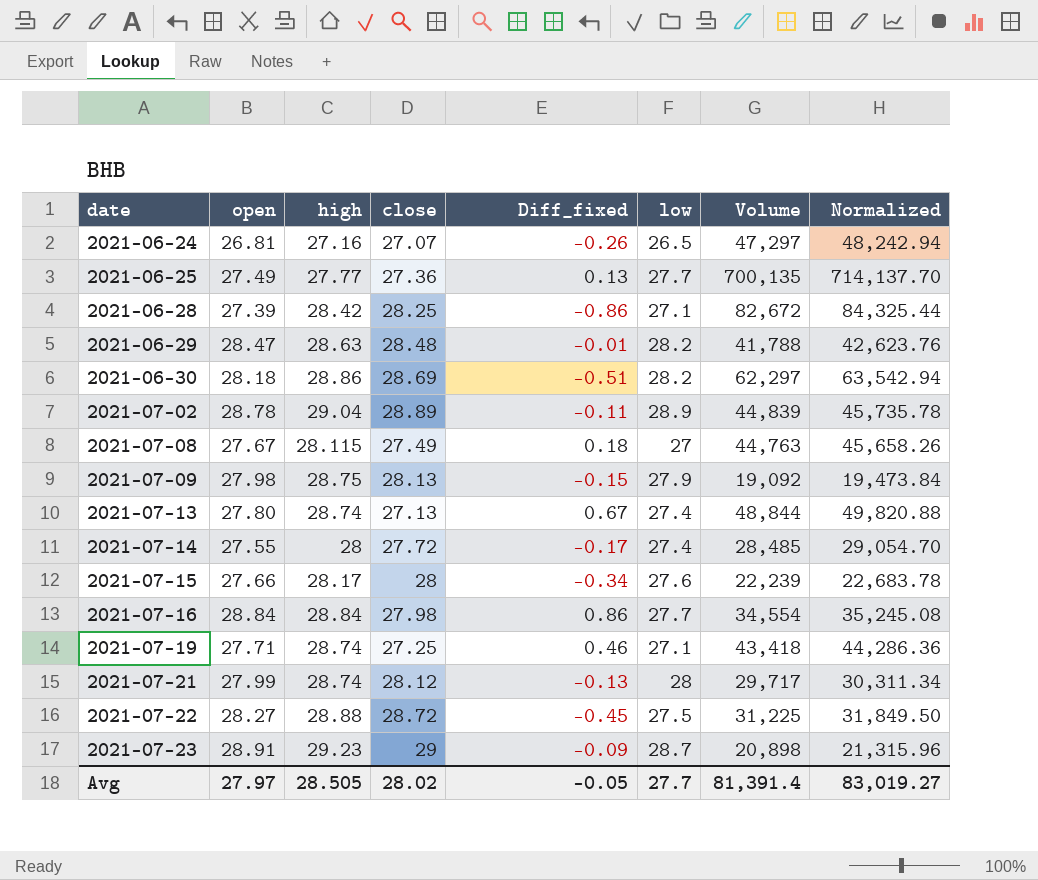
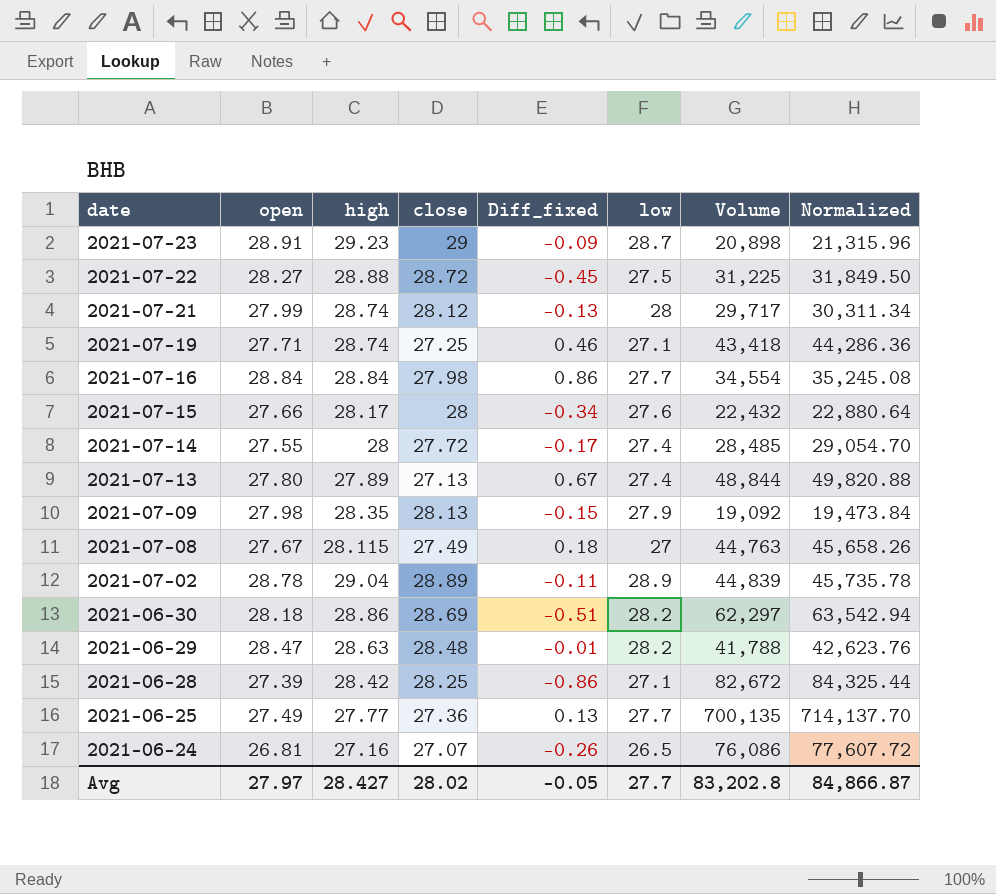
row order: date ascending -> date descending
2021-07-15 | Volume: 22,239 -> 22,432
2021-07-15 | Normalized: 22,683.78 -> 22,880.64
2021-07-13 | high: 28.74 -> 27.89
2021-07-09 | high: 28.75 -> 28.35
2021-06-24 | Volume: 47,297 -> 76,086
2021-06-24 | Normalized: 48,242.94 -> 77,607.72
Avg | high: 28.505 -> 28.427
Avg | Volume: 81,391.4 -> 83,202.8
Avg | Normalized: 83,019.27 -> 84,866.87

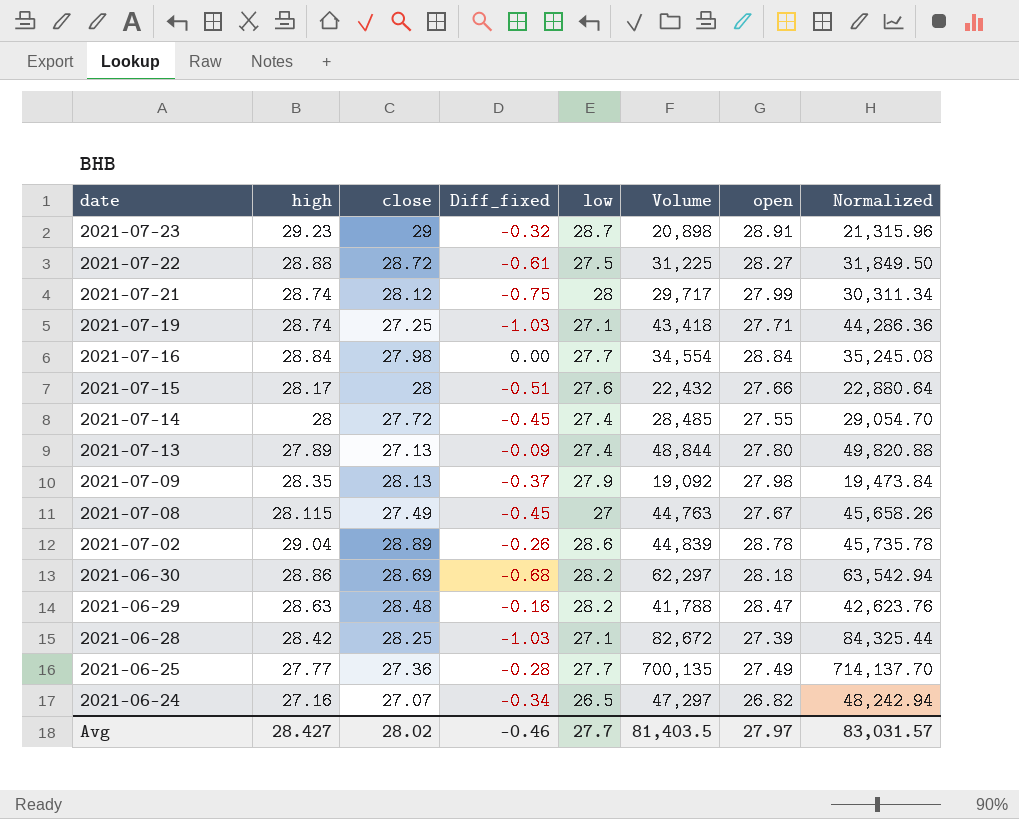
column Diff_fixed | formula: [open] - [close] -> [open] - [high]
column open | position: 2 -> 7
2021-07-02 | low: 28.9 -> 28.6
2021-06-24 | Volume: 76,086 -> 47,297
2021-06-24 | open: 26.81 -> 26.82
2021-06-24 | Normalized: 77,607.72 -> 48,242.94
Avg | Diff_fixed: -0.05 -> -0.46
Avg | Volume: 83,202.8 -> 81,403.5
Avg | Normalized: 84,866.87 -> 83,031.57

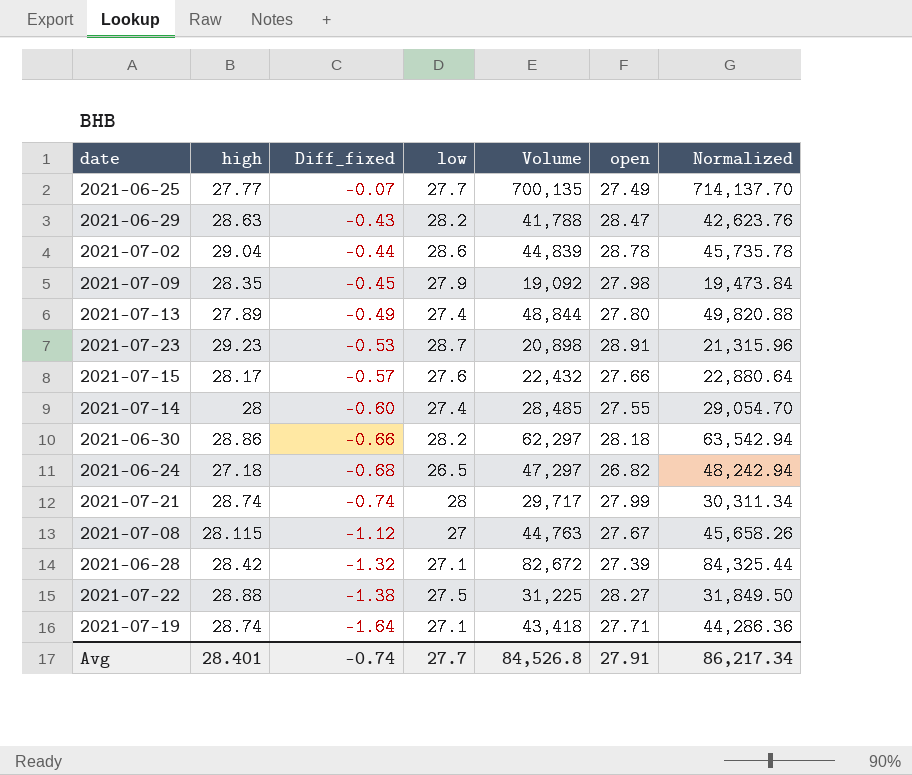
row order: date descending -> Diff_fixed descending
column close | position: 3 -> none
column Diff_fixed | formula: [open] - [high] -> [low] - [high]
row 2021-07-16: 28.84 | 27.98 | 0.00 | 27.7 | 34,554 | 28.84 | 35,245.08 -> none
2021-06-24 | high: 27.16 -> 27.18
Avg | high: 28.427 -> 28.401
Avg | Diff_fixed: -0.46 -> -0.74
Avg | Volume: 81,403.5 -> 84,526.8
Avg | open: 27.97 -> 27.91
Avg | Normalized: 83,031.57 -> 86,217.34

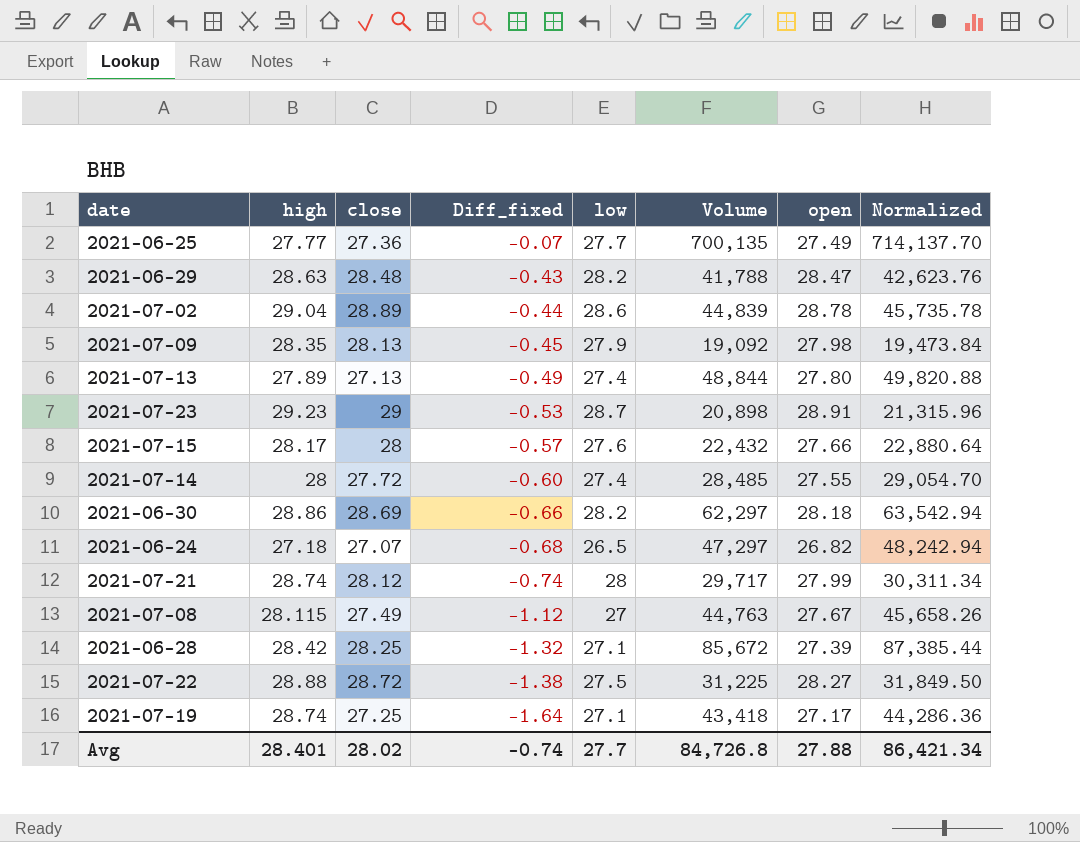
column close | position: none -> 3
2021-06-28 | Volume: 82,672 -> 85,672
2021-06-28 | Normalized: 84,325.44 -> 87,385.44
2021-07-19 | open: 27.71 -> 27.17
Avg | Volume: 84,526.8 -> 84,726.8
Avg | open: 27.91 -> 27.88
Avg | Normalized: 86,217.34 -> 86,421.34

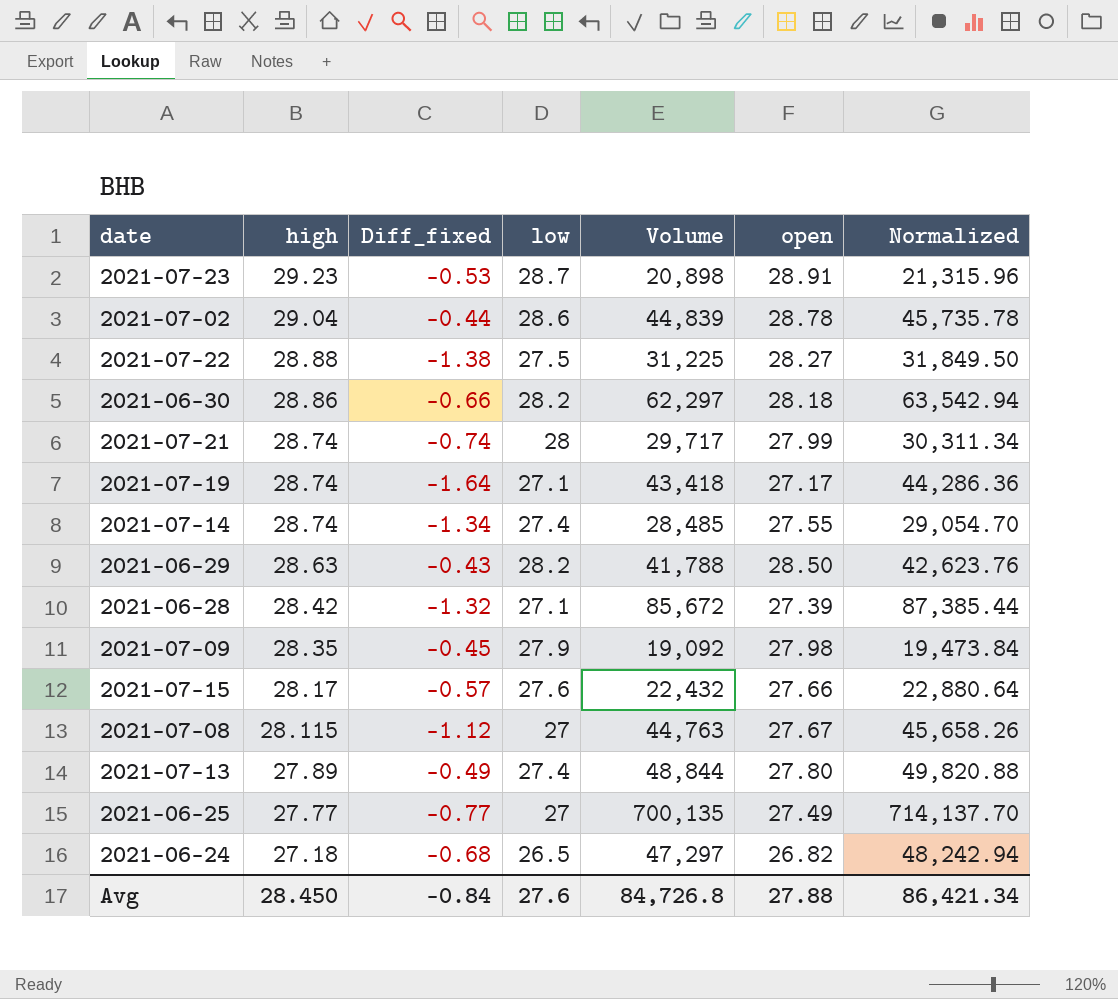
row order: Diff_fixed descending -> high descending
column close | position: 3 -> none
2021-07-14 | high: 28 -> 28.74
2021-07-14 | Diff_fixed: -0.60 -> -1.34
2021-06-29 | open: 28.47 -> 28.50
2021-06-25 | Diff_fixed: -0.07 -> -0.77
2021-06-25 | low: 27.7 -> 27
Avg | high: 28.401 -> 28.450
Avg | Diff_fixed: -0.74 -> -0.84
Avg | low: 27.7 -> 27.6

